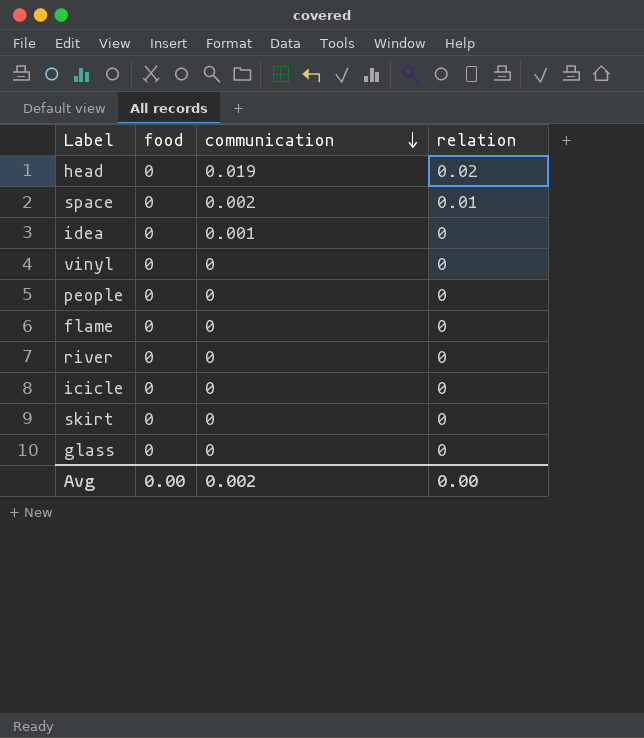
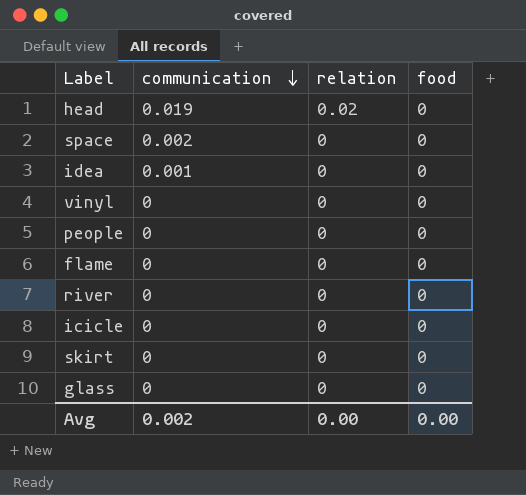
column food | position: 2 -> 4
space | relation: 0.01 -> 0

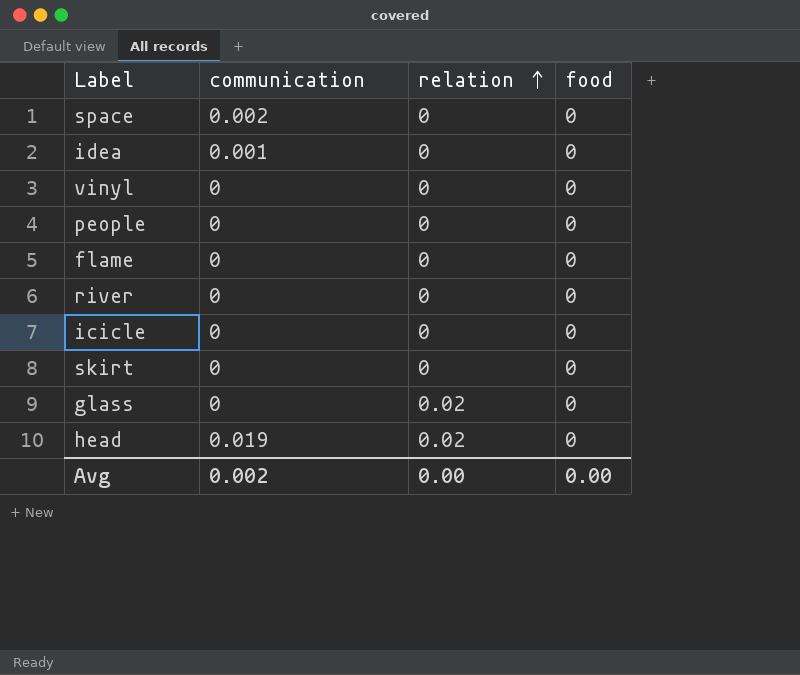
row order: communication descending -> relation ascending
glass | relation: 0 -> 0.02

